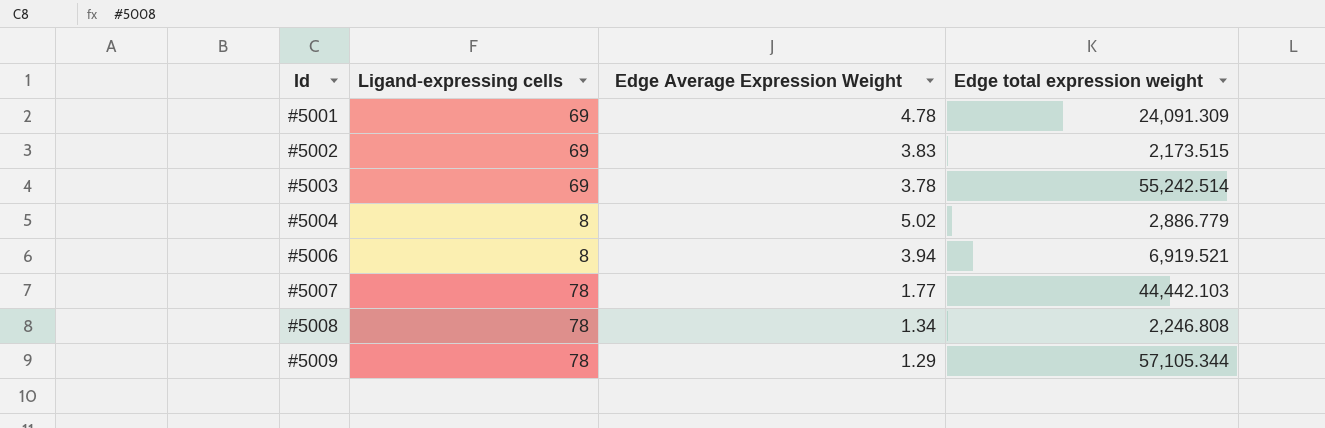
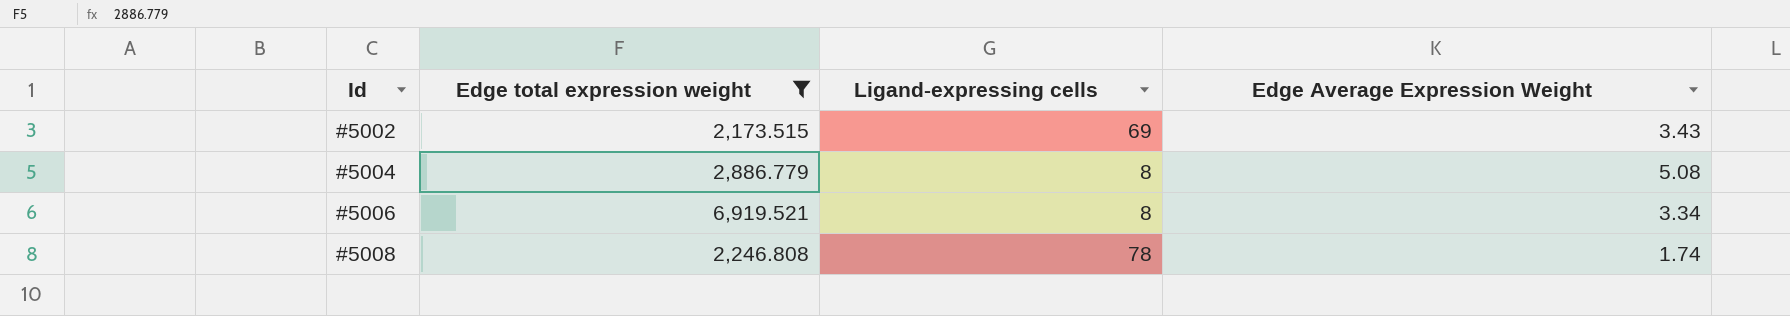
filter: none -> Edge total expression weight <= 6,919.521
column Edge total expression weight | position: 4 -> 2
#5002 | Edge Average Expression Weight: 3.83 -> 3.43
#5004 | Edge Average Expression Weight: 5.02 -> 5.08
#5006 | Edge Average Expression Weight: 3.94 -> 3.34
#5008 | Edge Average Expression Weight: 1.34 -> 1.74

